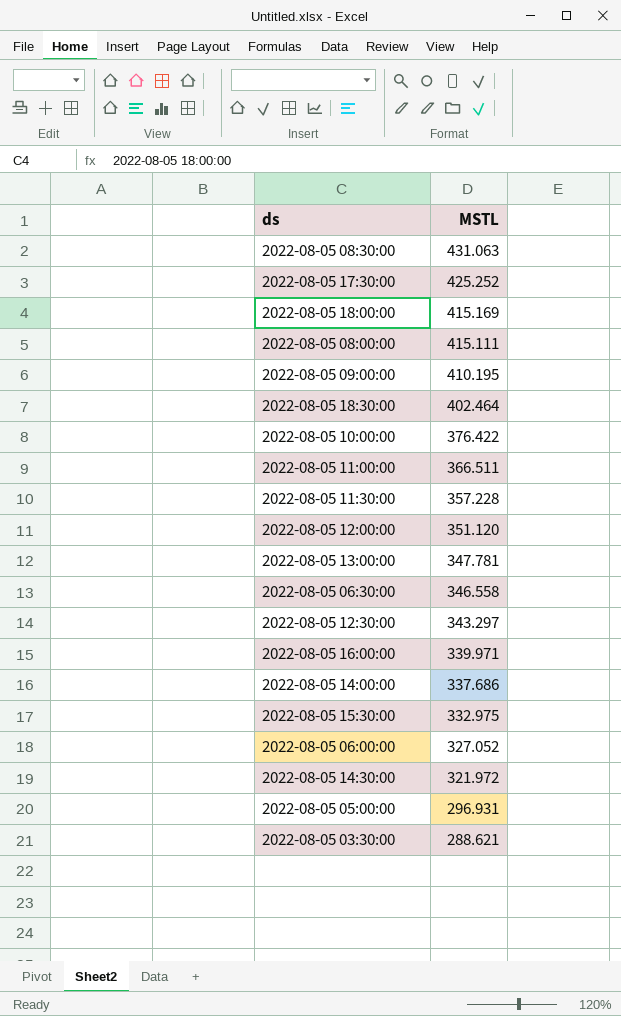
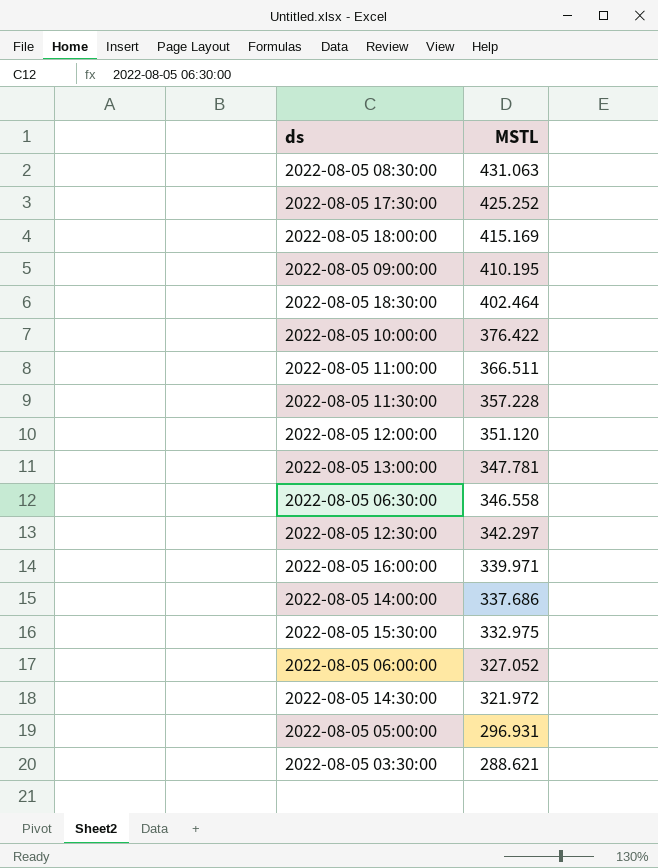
row 2022-08-05 08:00:00: 415.111 -> none
2022-08-05 12:30:00 | MSTL: 343.297 -> 342.297

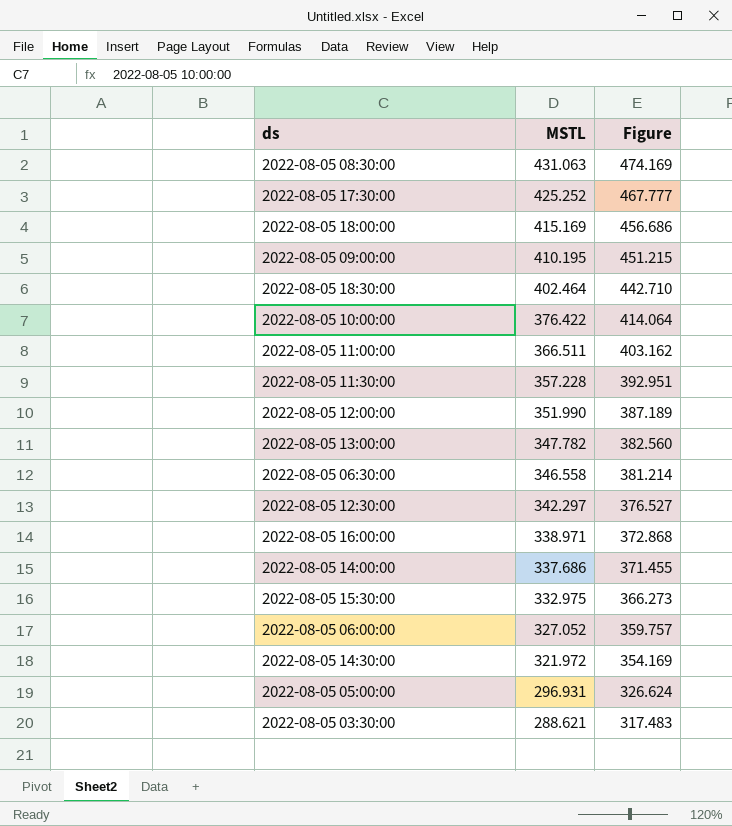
column Figure | formula: none -> [MSTL] * 1.1
2022-08-05 12:00:00 | MSTL: 351.120 -> 351.990
2022-08-05 13:00:00 | MSTL: 347.781 -> 347.782
2022-08-05 16:00:00 | MSTL: 339.971 -> 338.971

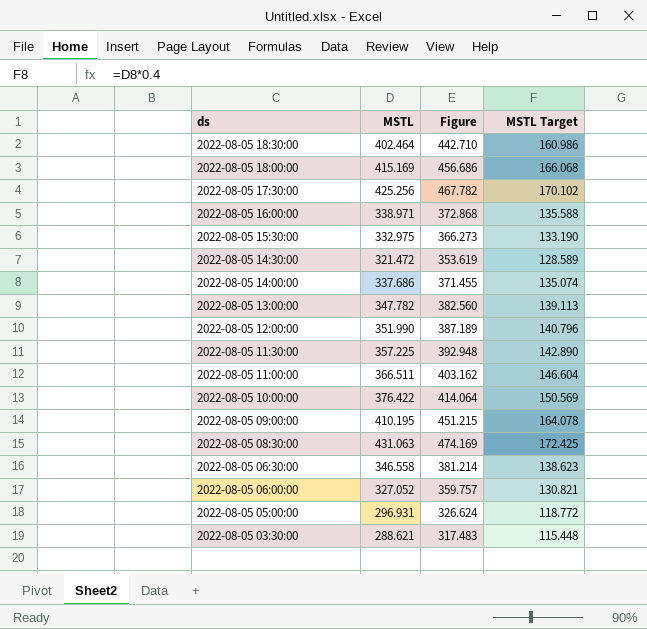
row order: MSTL descending -> ds descending
column MSTL Target | formula: none -> [MSTL] * 0.4
row 2022-08-05 12:30:00: 342.297 | 376.527 -> none
2022-08-05 17:30:00 | MSTL: 425.252 -> 425.256
2022-08-05 17:30:00 | Figure: 467.777 -> 467.782
2022-08-05 14:30:00 | MSTL: 321.972 -> 321.472
2022-08-05 14:30:00 | Figure: 354.169 -> 353.619
2022-08-05 11:30:00 | MSTL: 357.228 -> 357.225
2022-08-05 11:30:00 | Figure: 392.951 -> 392.948

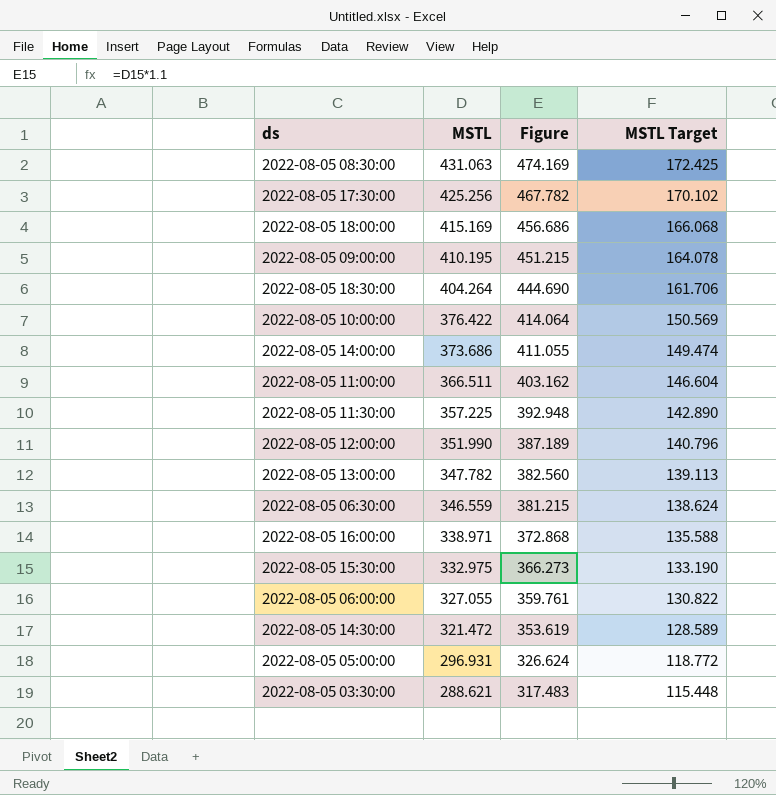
row order: ds descending -> MSTL descending
2022-08-05 18:30:00 | MSTL: 402.464 -> 404.264
2022-08-05 18:30:00 | Figure: 442.710 -> 444.690
2022-08-05 18:30:00 | MSTL Target: 160.986 -> 161.706
2022-08-05 14:00:00 | MSTL: 337.686 -> 373.686
2022-08-05 14:00:00 | Figure: 371.455 -> 411.055
2022-08-05 14:00:00 | MSTL Target: 135.074 -> 149.474
2022-08-05 06:30:00 | MSTL: 346.558 -> 346.559
2022-08-05 06:30:00 | Figure: 381.214 -> 381.215
2022-08-05 06:30:00 | MSTL Target: 138.623 -> 138.624
2022-08-05 06:00:00 | MSTL: 327.052 -> 327.055
2022-08-05 06:00:00 | Figure: 359.757 -> 359.761
2022-08-05 06:00:00 | MSTL Target: 130.821 -> 130.822

